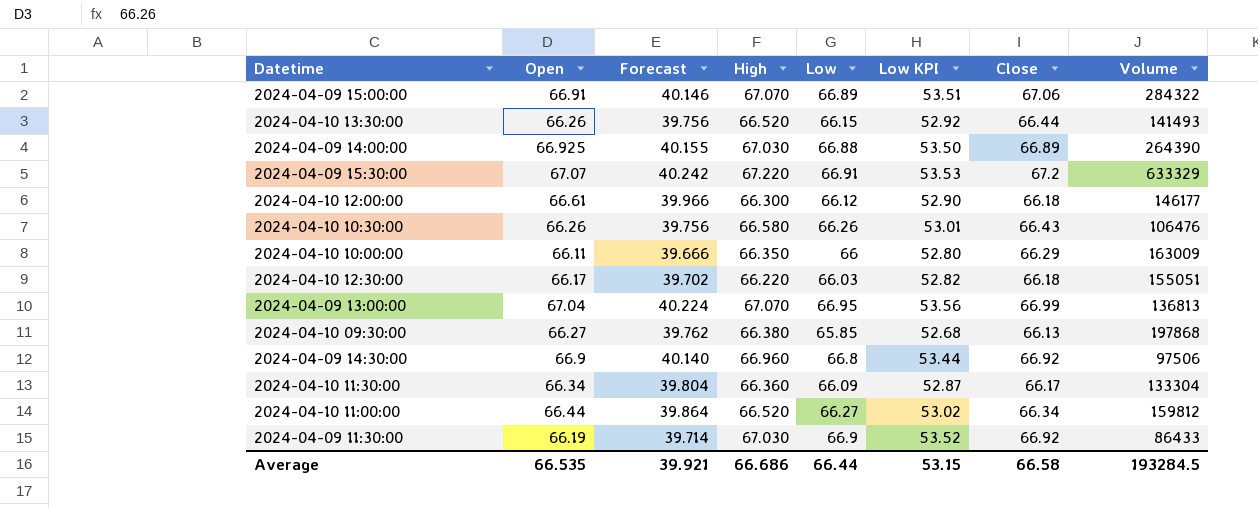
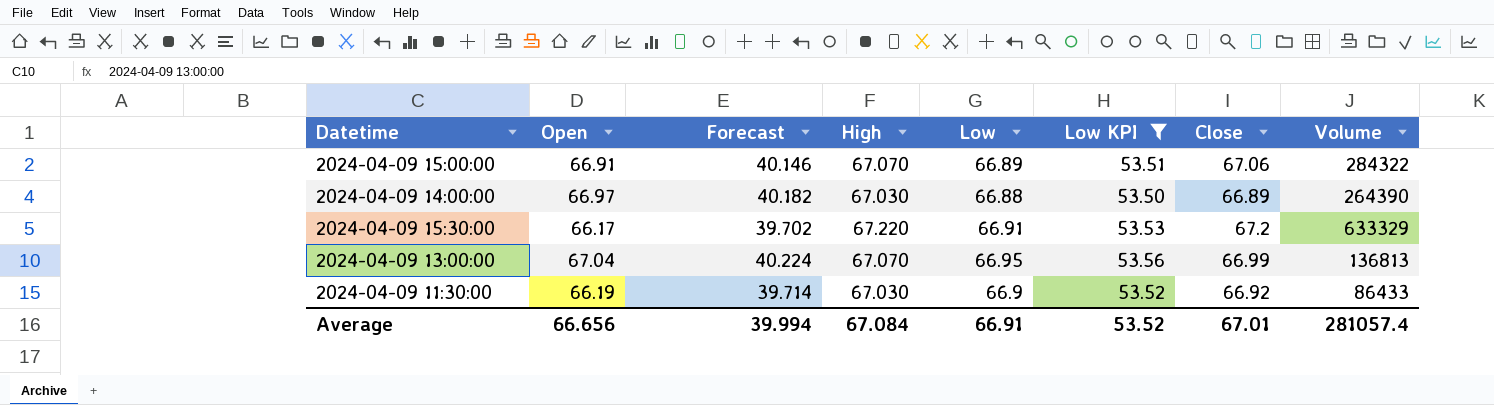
filter: none -> Low KPI >= 53.50
2024-04-09 14:00:00 | Open: 66.925 -> 66.97
2024-04-09 14:00:00 | Forecast: 40.155 -> 40.182
2024-04-09 15:30:00 | Open: 67.07 -> 66.17
2024-04-09 15:30:00 | Forecast: 40.242 -> 39.702
Average | Open: 66.535 -> 66.656
Average | Forecast: 39.921 -> 39.994
Average | High: 66.686 -> 67.084
Average | Low: 66.44 -> 66.91
Average | Low KPI: 53.15 -> 53.52
Average | Close: 66.58 -> 67.01
Average | Volume: 193284.5 -> 281057.4

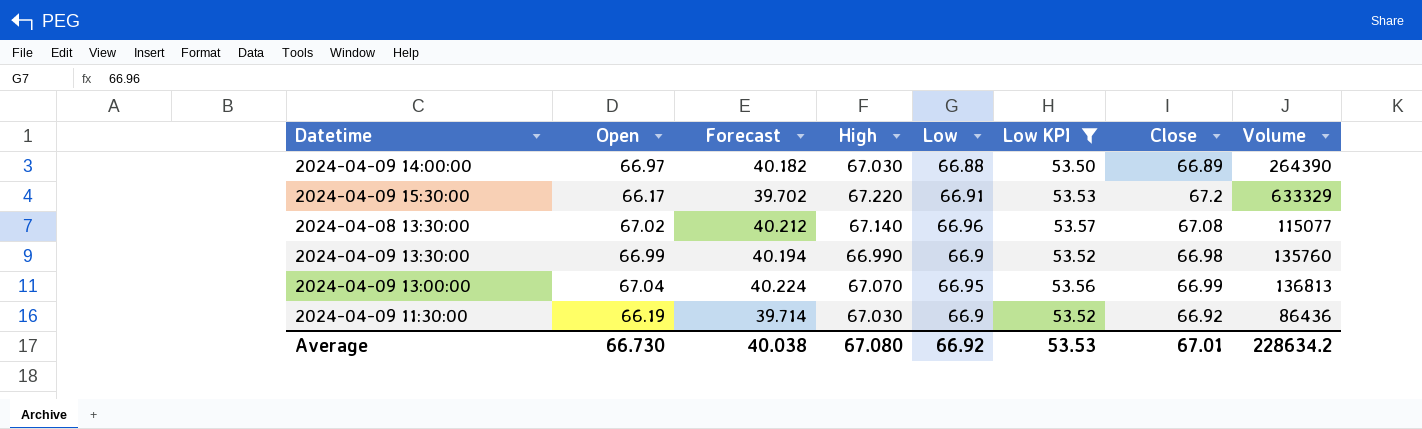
row 2024-04-09 15:00:00: 66.91 | 40.146 | 67.070 | 66.89 | 53.51 | 67.06 | 284322 -> none
row 2024-04-08 13:30:00: none -> 67.02 | 40.212 | 67.140 | 66.96 | 53.57 | 67.08 | 115077
row 2024-04-09 13:30:00: none -> 66.99 | 40.194 | 66.990 | 66.9 | 53.52 | 66.98 | 135760
2024-04-09 11:30:00 | Volume: 86433 -> 86436
Average | Open: 66.656 -> 66.730
Average | Forecast: 39.994 -> 40.038
Average | High: 67.084 -> 67.080
Average | Low: 66.91 -> 66.92
Average | Low KPI: 53.52 -> 53.53
Average | Volume: 281057.4 -> 228634.2

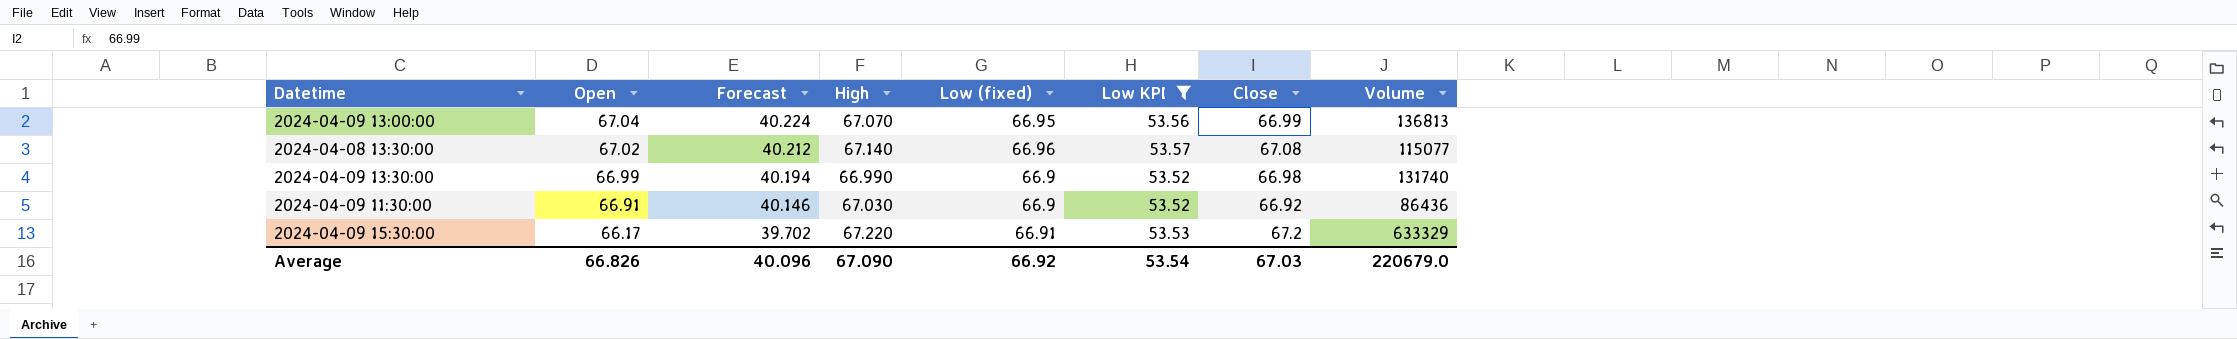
row order: none -> Open descending
column name: Low -> Low (fixed)
row 2024-04-09 14:00:00: 66.97 | 40.182 | 67.030 | 66.88 | 53.50 | 66.89 | 264390 -> none
2024-04-09 13:30:00 | Volume: 135760 -> 131740
2024-04-09 11:30:00 | Open: 66.19 -> 66.91
2024-04-09 11:30:00 | Forecast: 39.714 -> 40.146
Average | Open: 66.730 -> 66.826
Average | Forecast: 40.038 -> 40.096
Average | High: 67.080 -> 67.090
Average | Low KPI: 53.53 -> 53.54
Average | Close: 67.01 -> 67.03
Average | Volume: 228634.2 -> 220679.0

